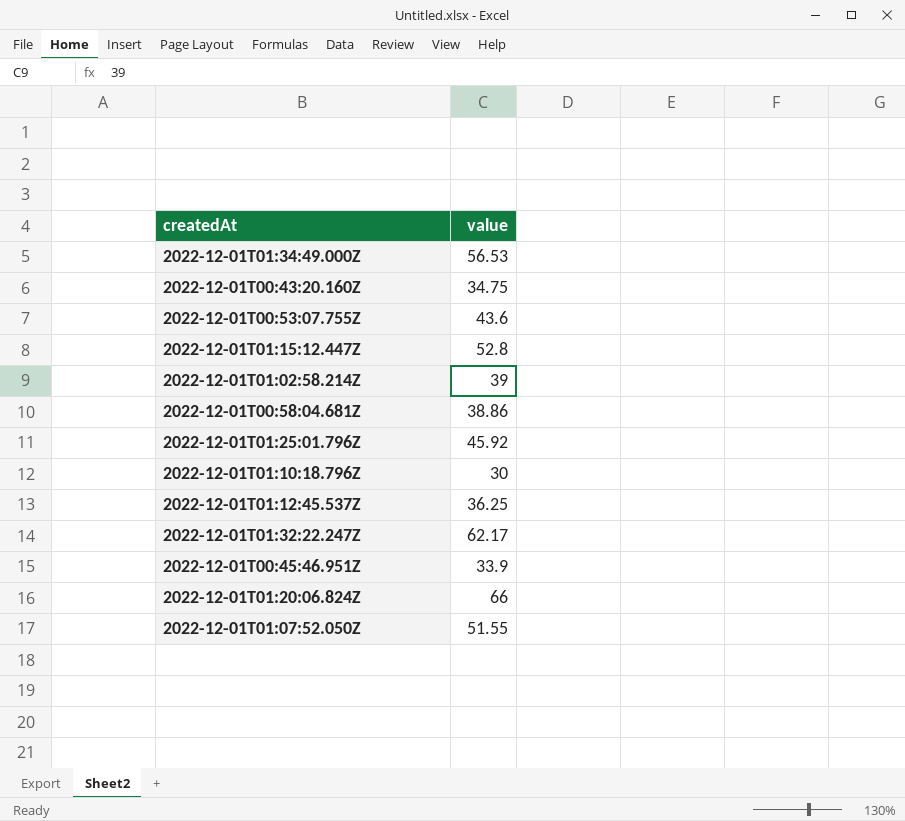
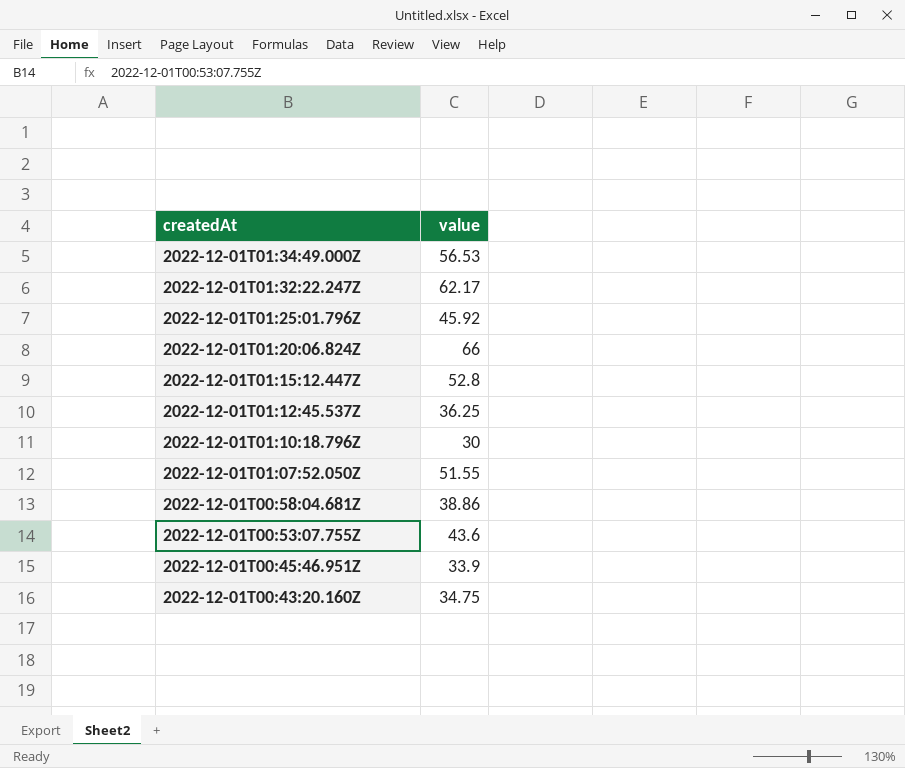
row order: none -> createdAt descending
row 2022-12-01T01:02:58.214Z: 39 -> none

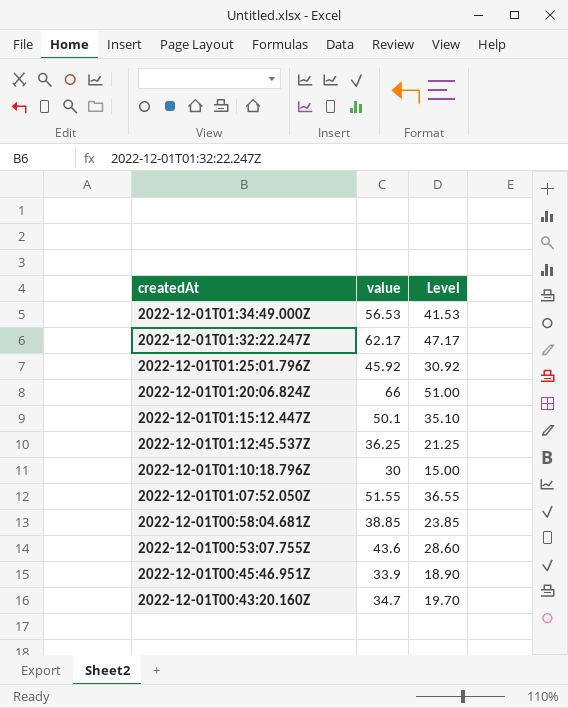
column Level | formula: none -> [value] - 15
2022-12-01T01:15:12.447Z | value: 52.8 -> 50.1
2022-12-01T00:58:04.681Z | value: 38.86 -> 38.85
2022-12-01T00:43:20.160Z | value: 34.75 -> 34.7

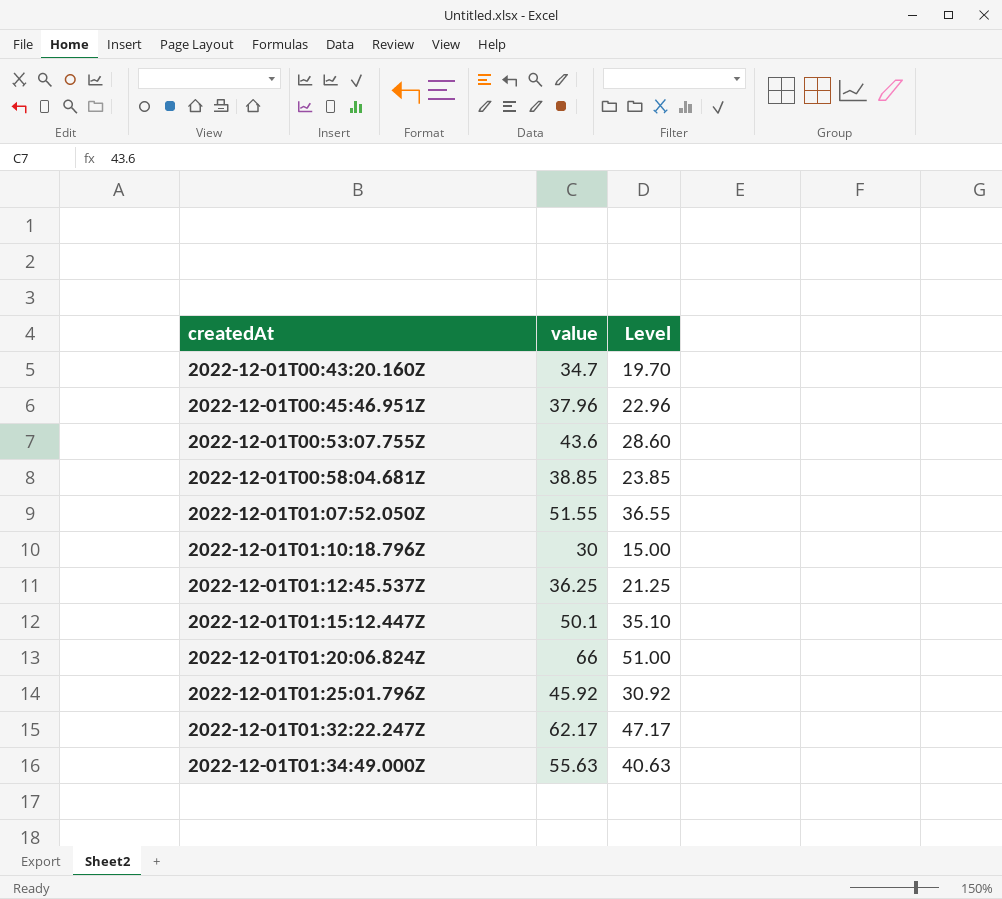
row order: createdAt descending -> createdAt ascending
2022-12-01T00:45:46.951Z | value: 33.9 -> 37.96
2022-12-01T00:45:46.951Z | Level: 18.90 -> 22.96
2022-12-01T01:34:49.000Z | value: 56.53 -> 55.63
2022-12-01T01:34:49.000Z | Level: 41.53 -> 40.63

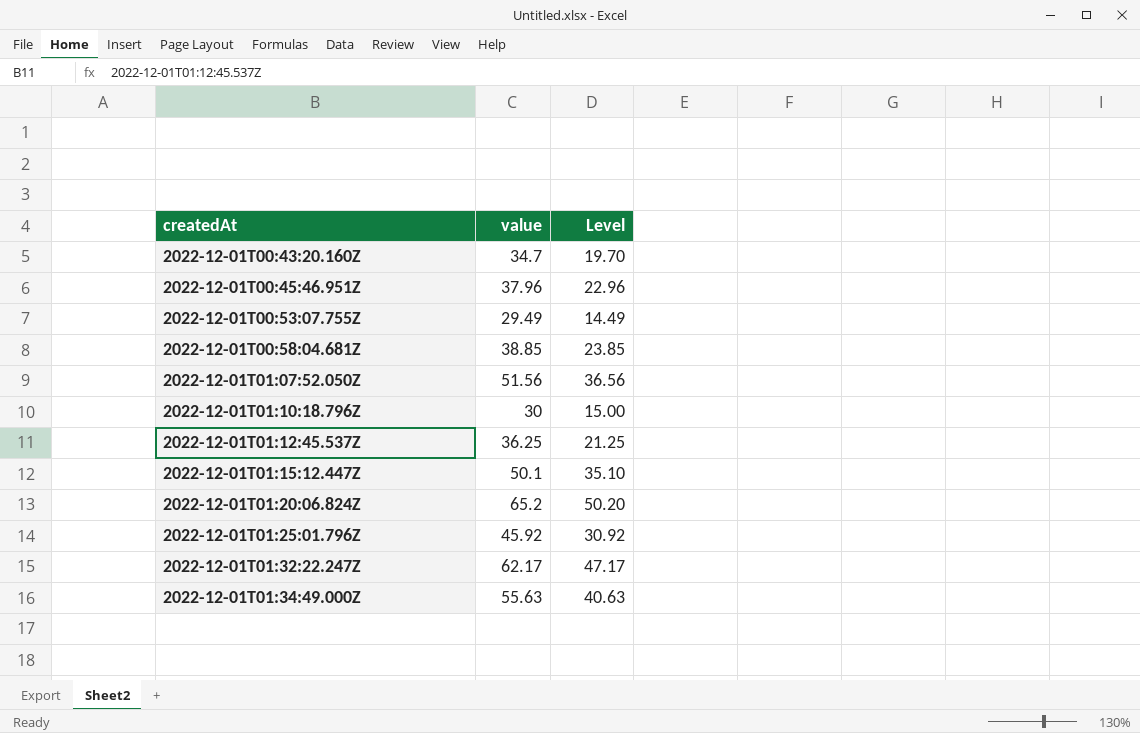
2022-12-01T00:53:07.755Z | value: 43.6 -> 29.49
2022-12-01T00:53:07.755Z | Level: 28.60 -> 14.49
2022-12-01T01:07:52.050Z | value: 51.55 -> 51.56
2022-12-01T01:07:52.050Z | Level: 36.55 -> 36.56
2022-12-01T01:20:06.824Z | value: 66 -> 65.2
2022-12-01T01:20:06.824Z | Level: 51.00 -> 50.20

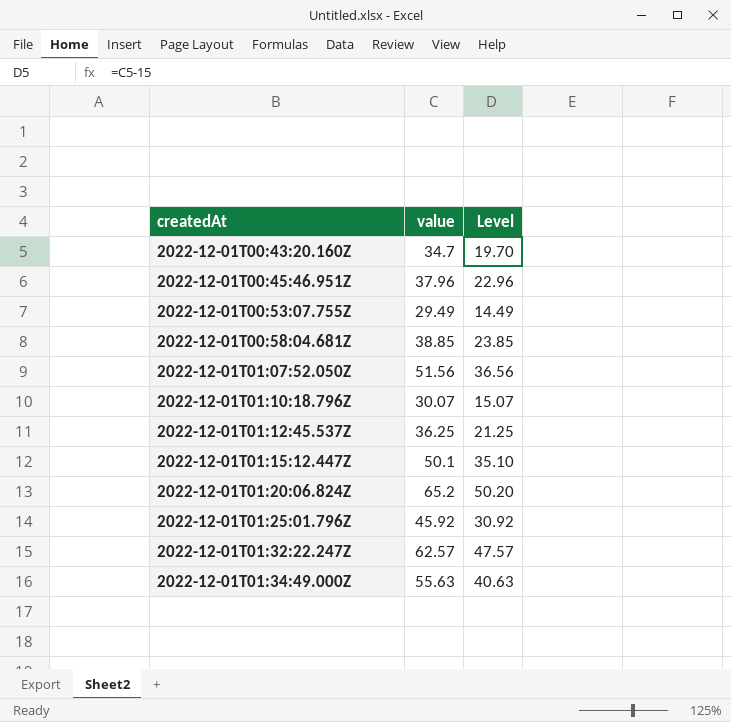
2022-12-01T01:10:18.796Z | value: 30 -> 30.07
2022-12-01T01:10:18.796Z | Level: 15.00 -> 15.07
2022-12-01T01:32:22.247Z | value: 62.17 -> 62.57
2022-12-01T01:32:22.247Z | Level: 47.17 -> 47.57

